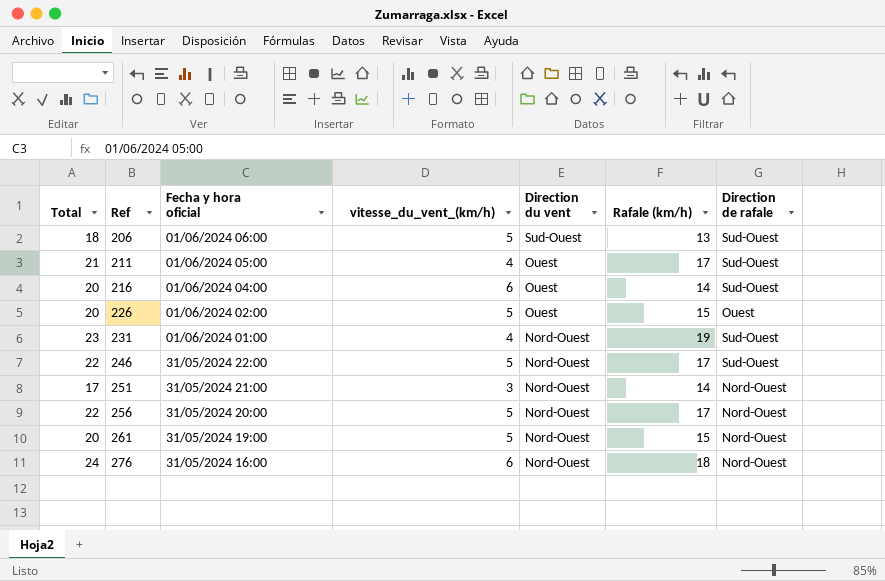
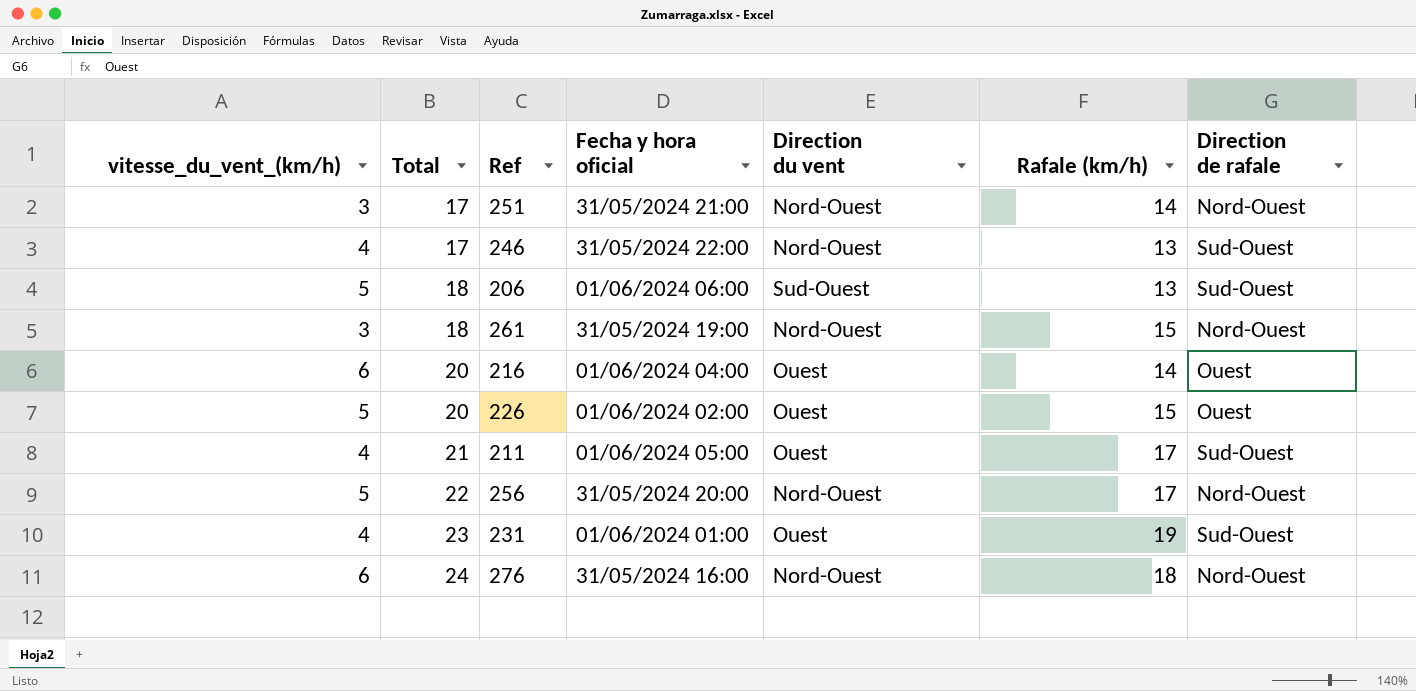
row order: Ref ascending -> Total ascending
column vitesse_du_vent_(km/h) | position: 4 -> 1
246 | vitesse_du_vent_(km/h): 5 -> 4
246 | Total: 22 -> 17
246 | Rafale (km/h): 17 -> 13
261 | vitesse_du_vent_(km/h): 5 -> 3
261 | Total: 20 -> 18
216 | Direction de rafale: Sud-Ouest -> Ouest
231 | Direction du vent: Nord-Ouest -> Ouest

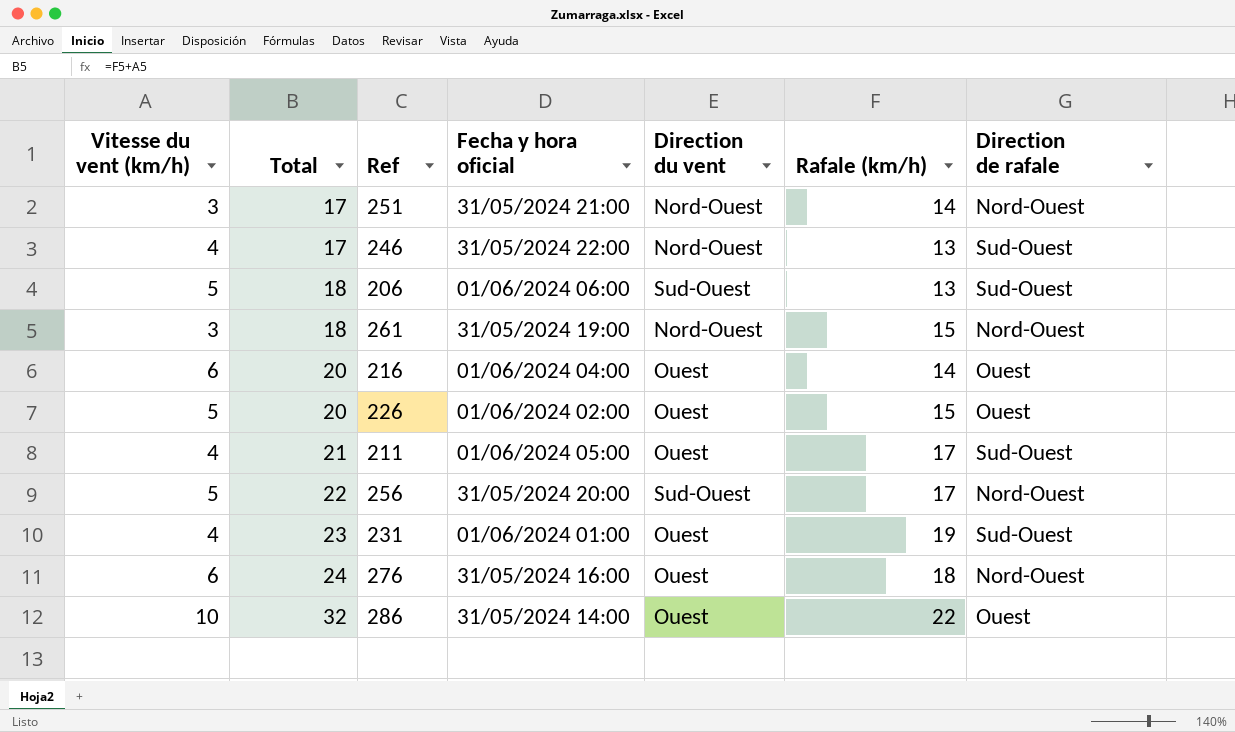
column name: vitesse_du_vent_(km/h) -> Vitesse du vent (km/h)
256 | Direction du vent: Nord-Ouest -> Sud-Ouest
276 | Direction du vent: Nord-Ouest -> Ouest
row 286: none -> 10 | 32 | 31/05/2024 14:00 | Ouest | 22 | Ouest

